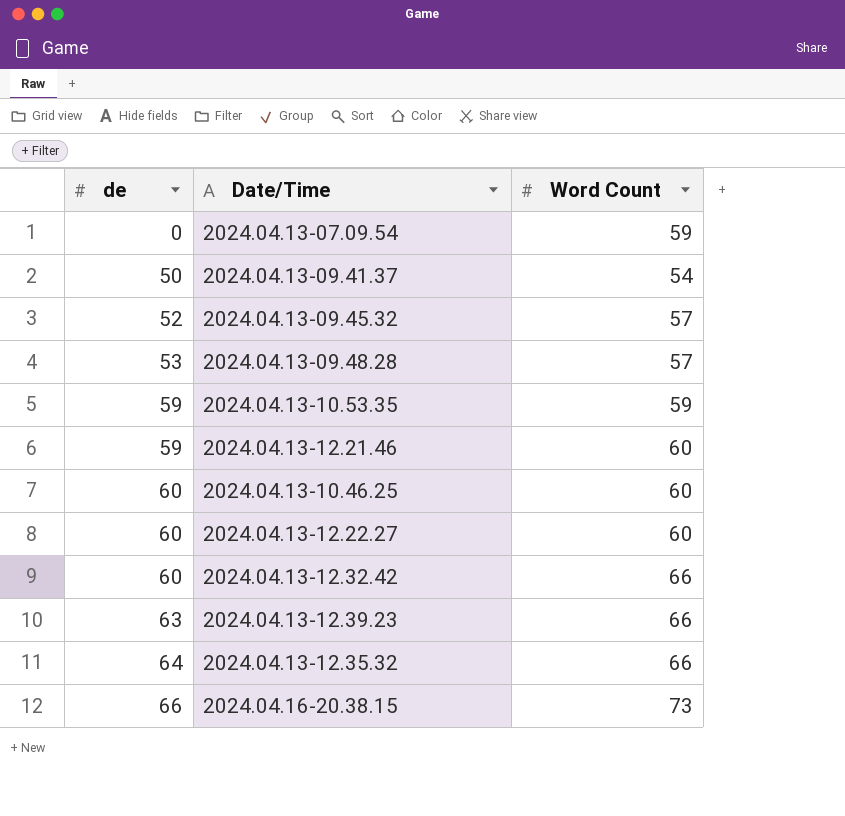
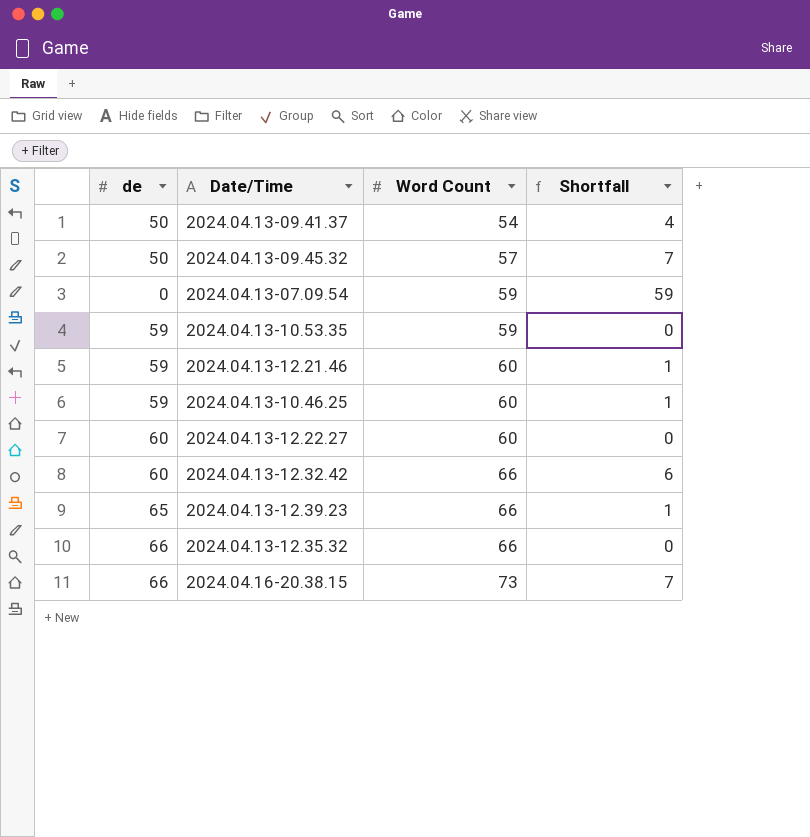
row order: de ascending -> Word Count ascending
column Shortfall | formula: none -> [Word Count] - [de]
row 2024.04.13-09.48.28: 53 | 57 -> none
2024.04.13-09.45.32 | de: 52 -> 50
2024.04.13-10.46.25 | de: 60 -> 59
2024.04.13-12.39.23 | de: 63 -> 65
2024.04.13-12.35.32 | de: 64 -> 66

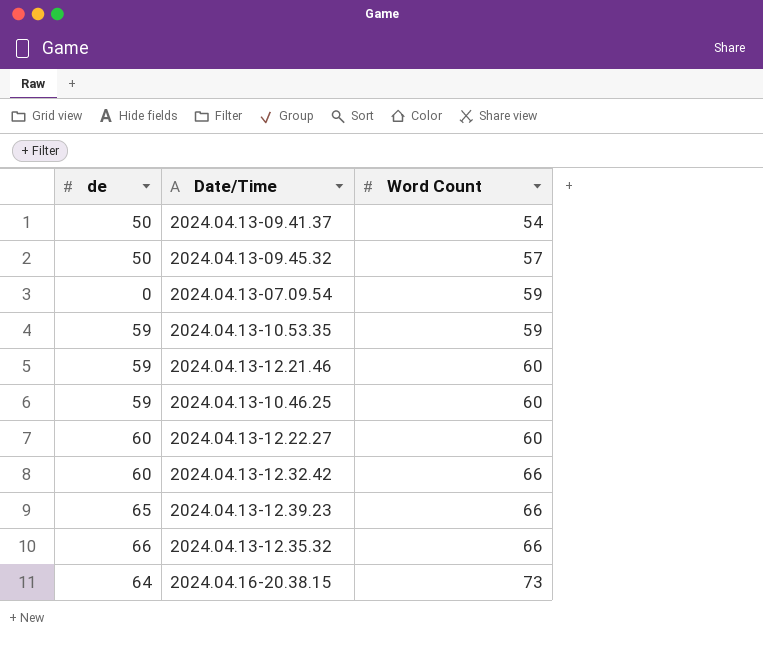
column Shortfall | formula: [Word Count] - [de] -> none
2024.04.16-20.38.15 | de: 66 -> 64

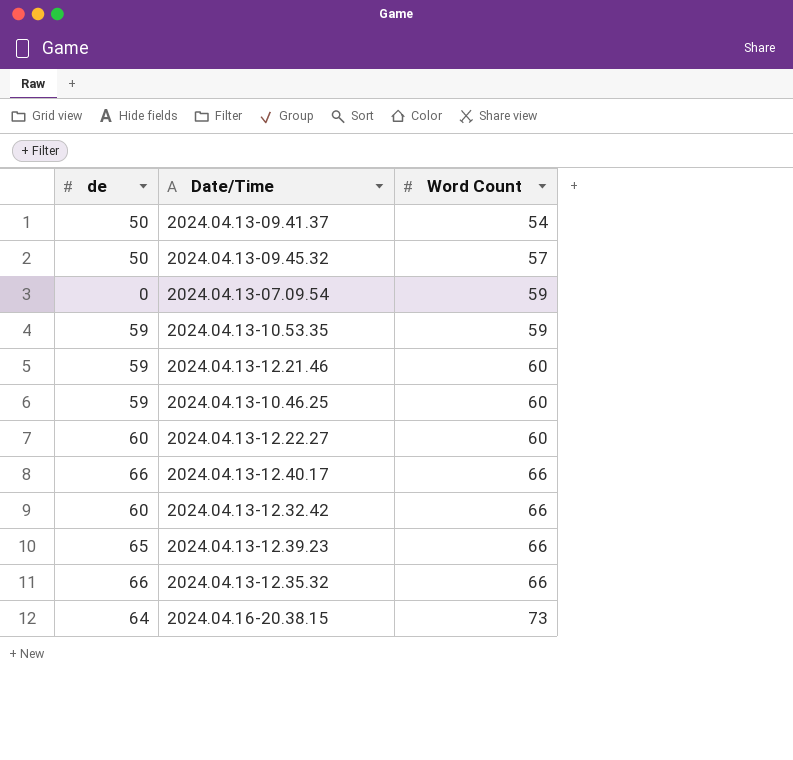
row 2024.04.13-12.40.17: none -> 66 | 66

